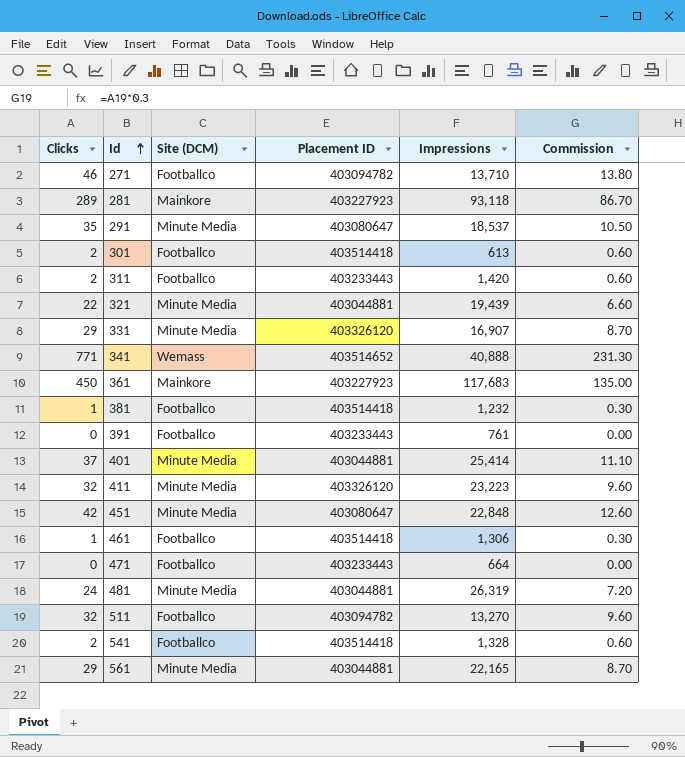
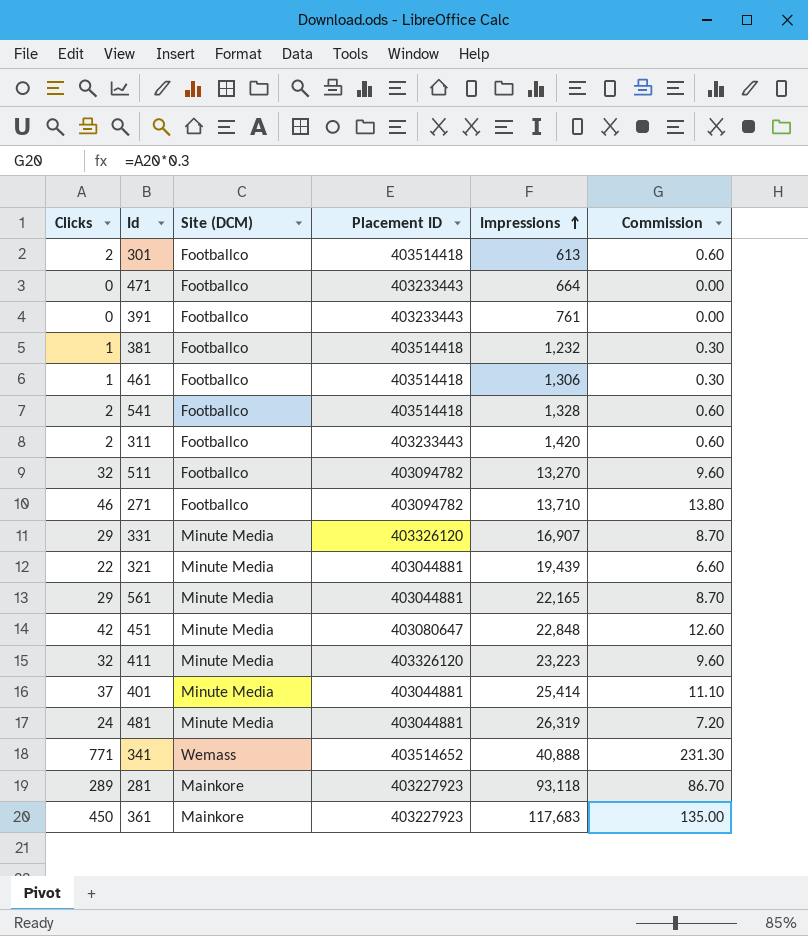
row order: Id ascending -> Impressions ascending
row 291: 35 | Minute Media | 403080647 | 18,537 | 10.50 -> none

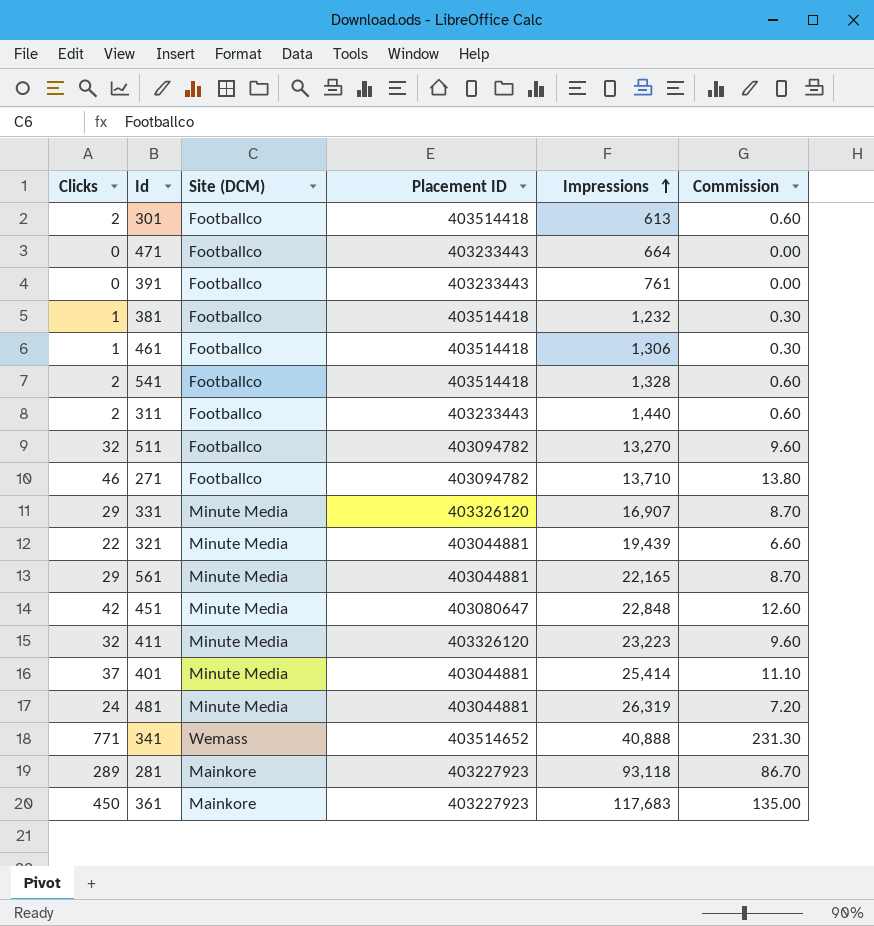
311 | Impressions: 1,420 -> 1,440

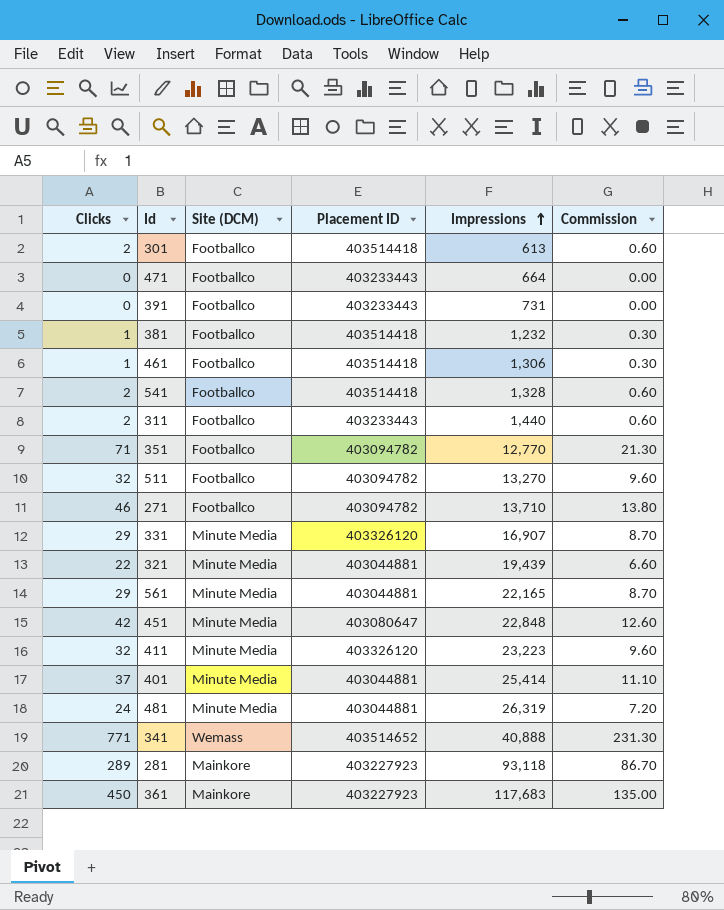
391 | Impressions: 761 -> 731
row 351: none -> 71 | Footballco | 403094782 | 12,770 | 21.30

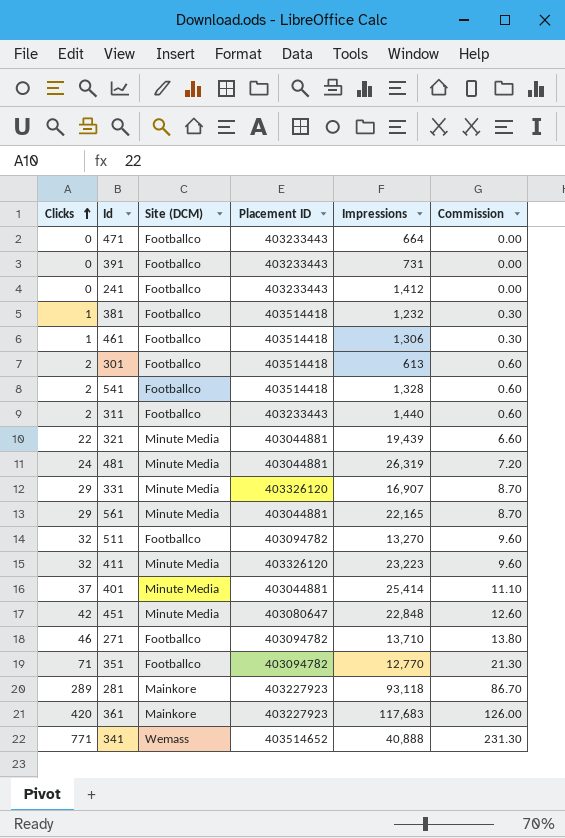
row order: Impressions ascending -> Clicks ascending
row 241: none -> 0 | Footballco | 403233443 | 1,412 | 0.00
361 | Clicks: 450 -> 420
361 | Commission: 135.00 -> 126.00

